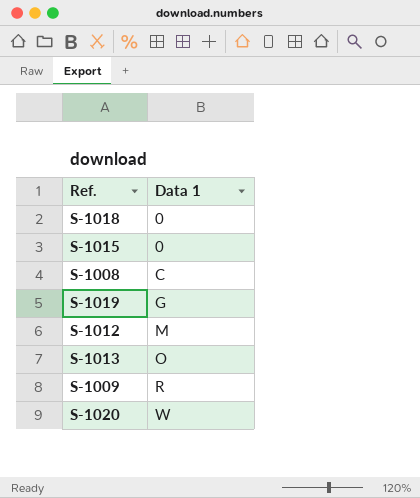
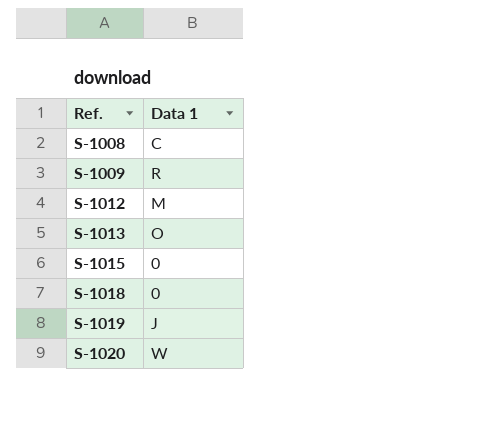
row order: Data 1 ascending -> Ref. ascending
S-1019 | Data 1: G -> J

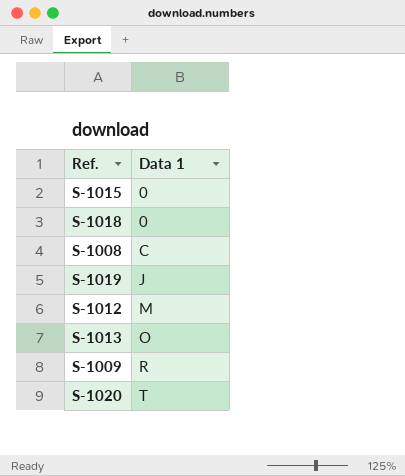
row order: Ref. ascending -> Data 1 ascending
S-1020 | Data 1: W -> T

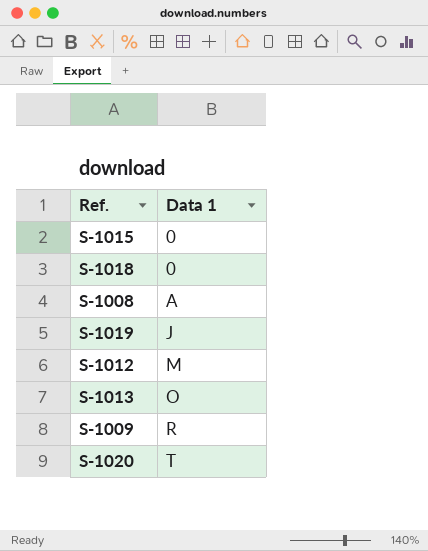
S-1008 | Data 1: C -> A

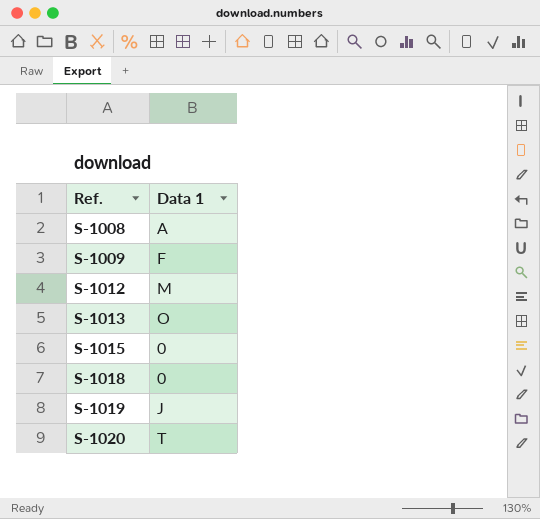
row order: Data 1 ascending -> Ref. ascending
S-1009 | Data 1: R -> F

